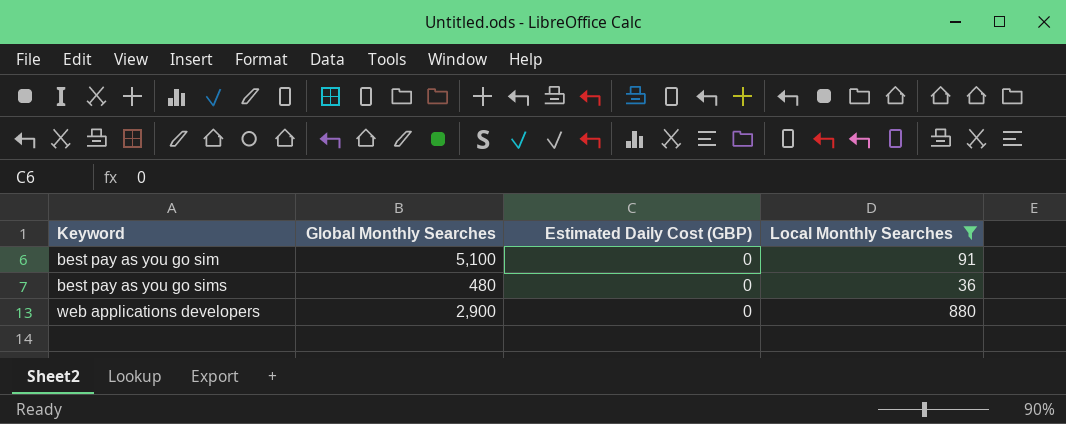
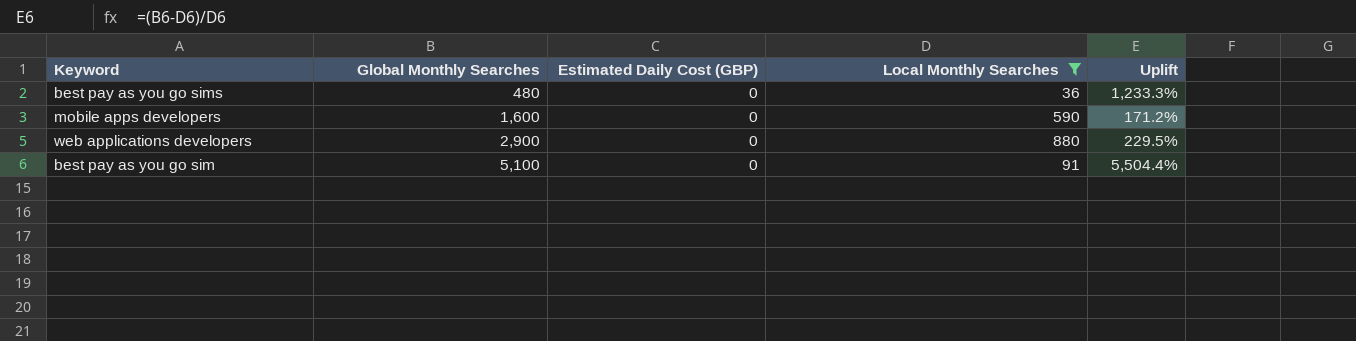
row order: Keyword ascending -> Global Monthly Searches ascending
column Uplift | formula: none -> ([Global Monthly Searches] - [Local Monthly Searches]) / [Local Monthly Searches]
row mobile apps developers: none -> 1,600 | 0 | 590 | 171.2%

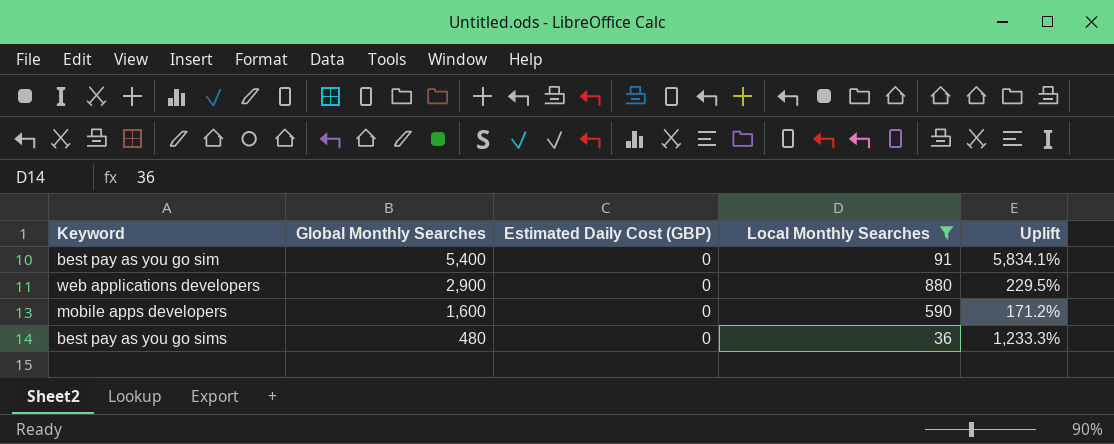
row order: Global Monthly Searches ascending -> Global Monthly Searches descending
best pay as you go sim | Global Monthly Searches: 5,100 -> 5,400
best pay as you go sim | Uplift: 5,504.4% -> 5,834.1%

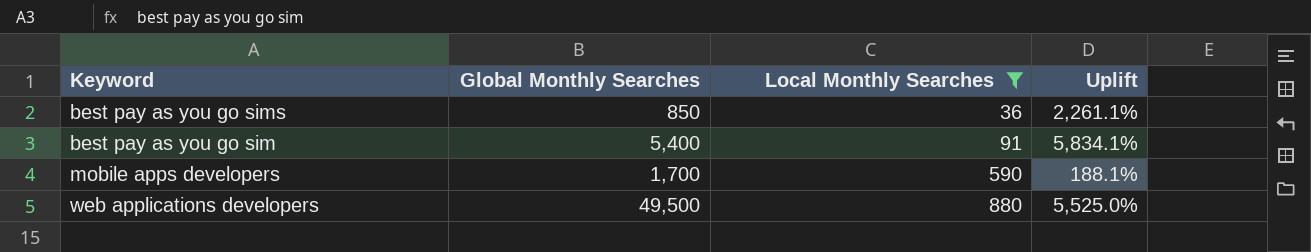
row order: Global Monthly Searches descending -> Local Monthly Searches ascending
column Estimated Daily Cost (GBP) | position: 3 -> none
best pay as you go sims | Global Monthly Searches: 480 -> 850
best pay as you go sims | Uplift: 1,233.3% -> 2,261.1%
mobile apps developers | Global Monthly Searches: 1,600 -> 1,700
mobile apps developers | Uplift: 171.2% -> 188.1%
web applications developers | Global Monthly Searches: 2,900 -> 49,500
web applications developers | Uplift: 229.5% -> 5,525.0%

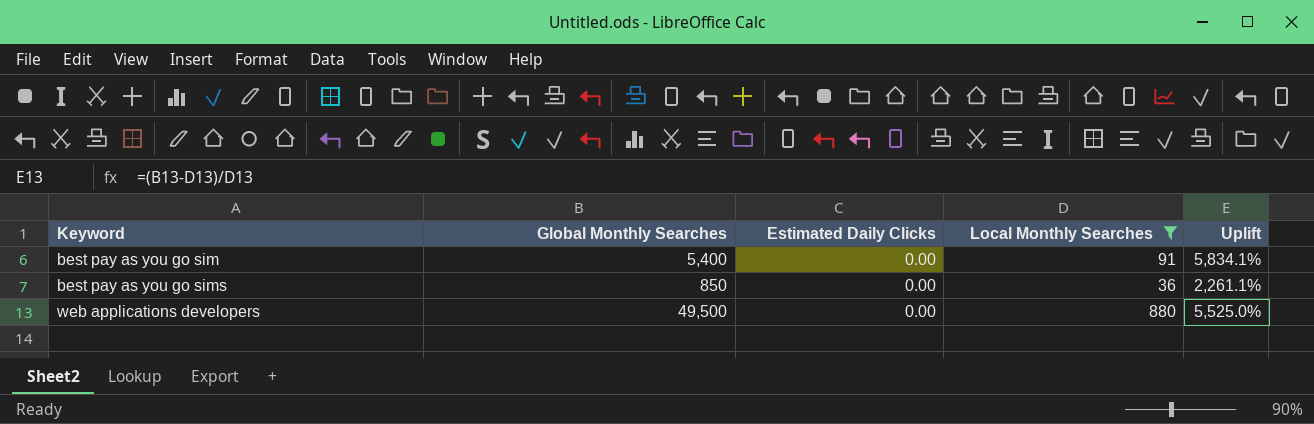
row order: Local Monthly Searches ascending -> Keyword ascending
column Estimated Daily Clicks | position: none -> 3
row mobile apps developers: 1,700 | 590 | 188.1% -> none

